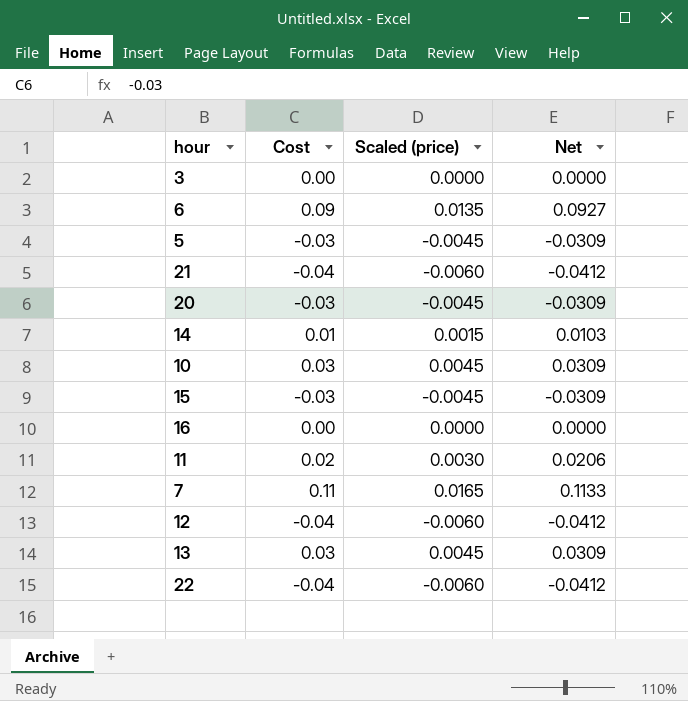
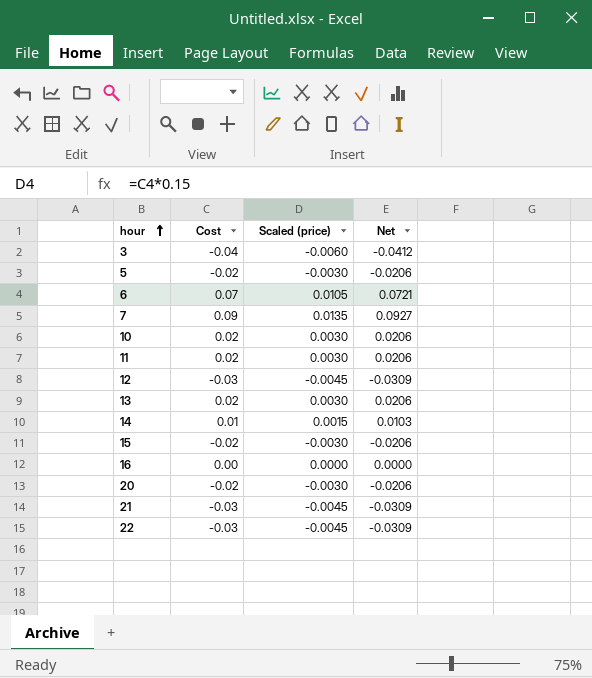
row order: none -> hour ascending
3 | Cost: 0.00 -> -0.04
3 | Scaled (price): 0.0000 -> -0.0060
3 | Net: 0.0000 -> -0.0412
5 | Cost: -0.03 -> -0.02
5 | Scaled (price): -0.0045 -> -0.0030
5 | Net: -0.0309 -> -0.0206
6 | Cost: 0.09 -> 0.07
6 | Scaled (price): 0.0135 -> 0.0105
6 | Net: 0.0927 -> 0.0721
7 | Cost: 0.11 -> 0.09
7 | Scaled (price): 0.0165 -> 0.0135
7 | Net: 0.1133 -> 0.0927
10 | Cost: 0.03 -> 0.02
10 | Scaled (price): 0.0045 -> 0.0030
10 | Net: 0.0309 -> 0.0206
12 | Cost: -0.04 -> -0.03
12 | Scaled (price): -0.0060 -> -0.0045
12 | Net: -0.0412 -> -0.0309
13 | Cost: 0.03 -> 0.02
13 | Scaled (price): 0.0045 -> 0.0030
13 | Net: 0.0309 -> 0.0206
15 | Cost: -0.03 -> -0.02
15 | Scaled (price): -0.0045 -> -0.0030
15 | Net: -0.0309 -> -0.0206
20 | Cost: -0.03 -> -0.02
20 | Scaled (price): -0.0045 -> -0.0030
20 | Net: -0.0309 -> -0.0206
21 | Cost: -0.04 -> -0.03
21 | Scaled (price): -0.0060 -> -0.0045
21 | Net: -0.0412 -> -0.0309
22 | Cost: -0.04 -> -0.03
22 | Scaled (price): -0.0060 -> -0.0045
22 | Net: -0.0412 -> -0.0309

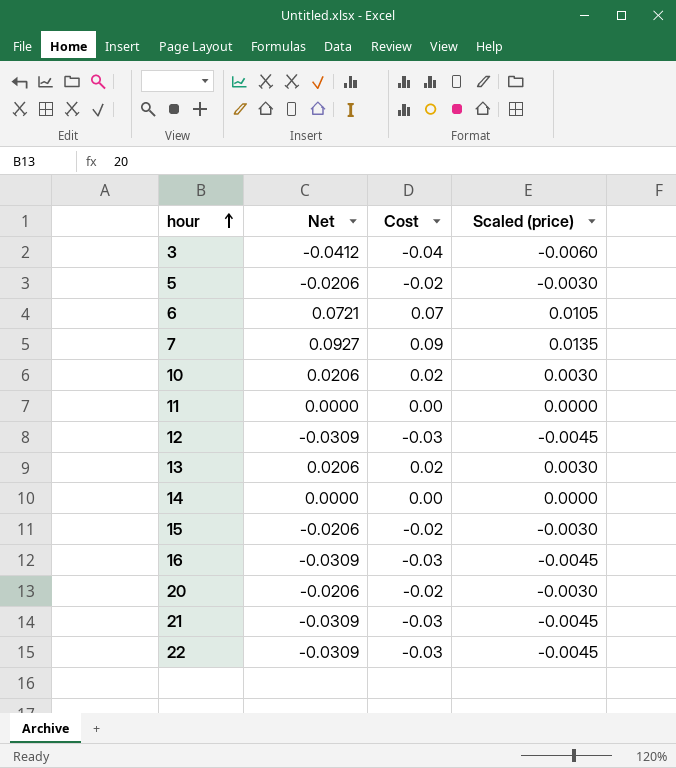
column Net | position: 4 -> 2
11 | Net: 0.0206 -> 0.0000
11 | Cost: 0.02 -> 0.00
11 | Scaled (price): 0.0030 -> 0.0000
14 | Net: 0.0103 -> 0.0000
14 | Cost: 0.01 -> 0.00
14 | Scaled (price): 0.0015 -> 0.0000
16 | Net: 0.0000 -> -0.0309
16 | Cost: 0.00 -> -0.03
16 | Scaled (price): 0.0000 -> -0.0045

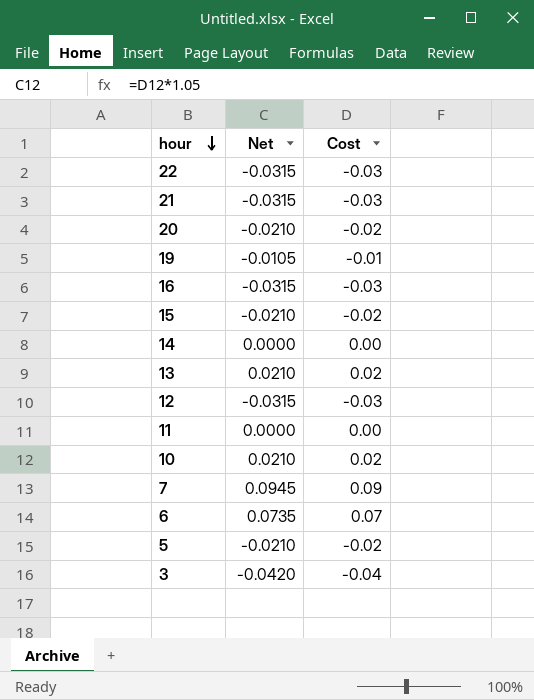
row order: hour ascending -> hour descending
column Scaled (price) | formula: [Cost] * 0.15 -> none
column Net | formula: [Cost] * 1.03 -> [Cost] * 1.05
row 19: none -> -0.0105 | -0.01

